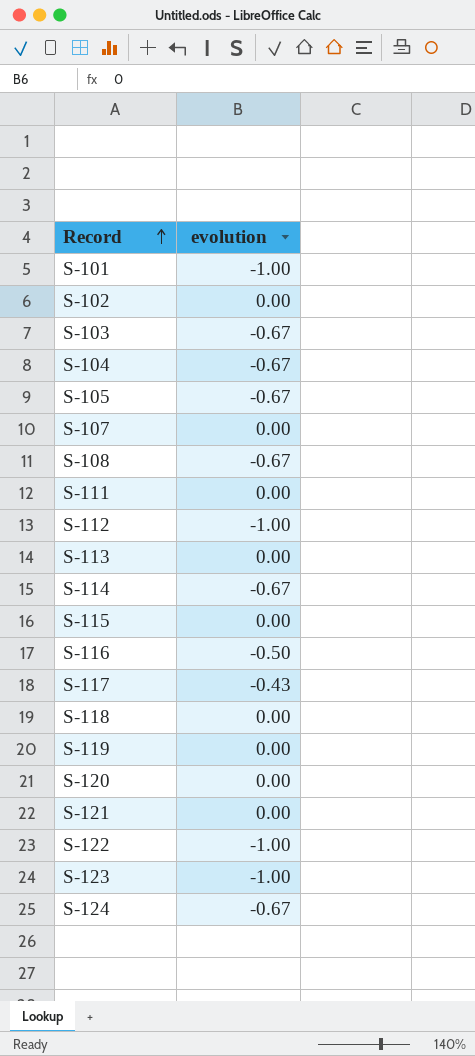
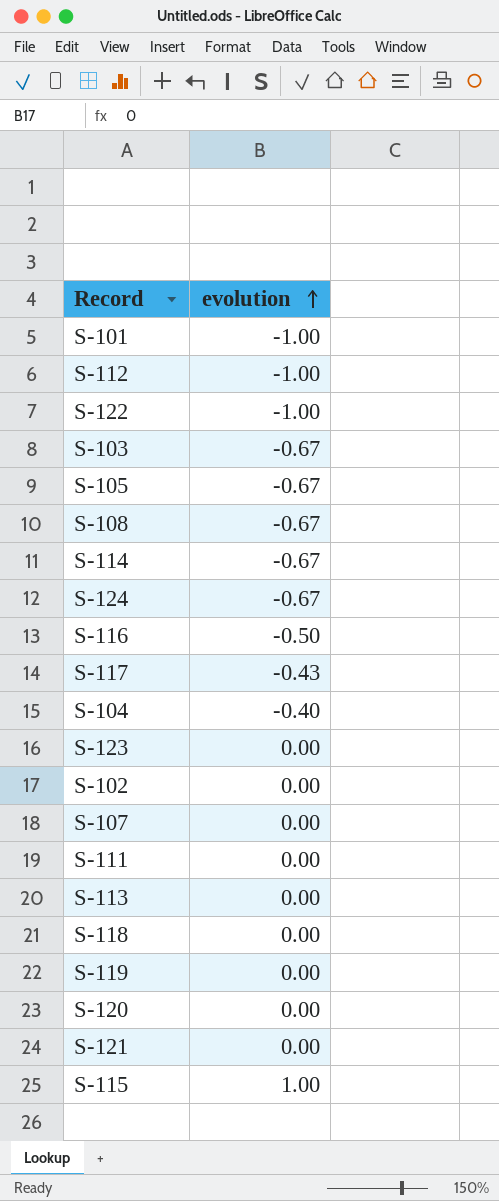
row order: Record ascending -> evolution ascending
S-104 | evolution: -0.67 -> -0.40
S-123 | evolution: -1.00 -> 0.00
S-115 | evolution: 0.00 -> 1.00

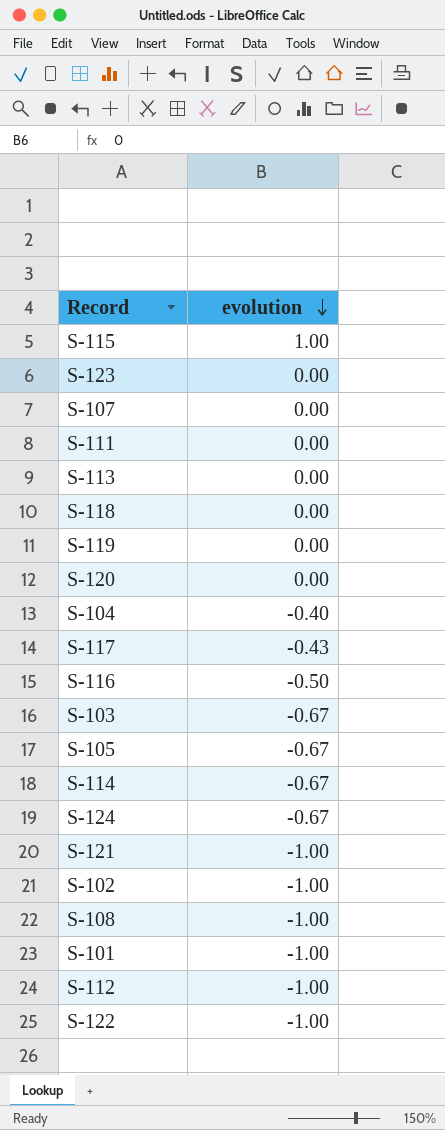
row order: evolution ascending -> evolution descending
S-121 | evolution: 0.00 -> -1.00
S-102 | evolution: 0.00 -> -1.00
S-108 | evolution: -0.67 -> -1.00

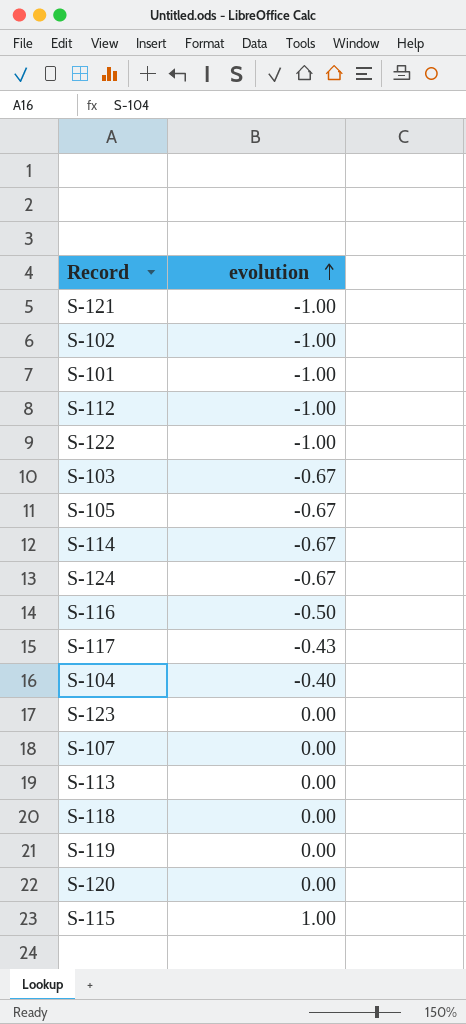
row order: evolution descending -> evolution ascending
row S-111: 0.00 -> none
row S-108: -1.00 -> none

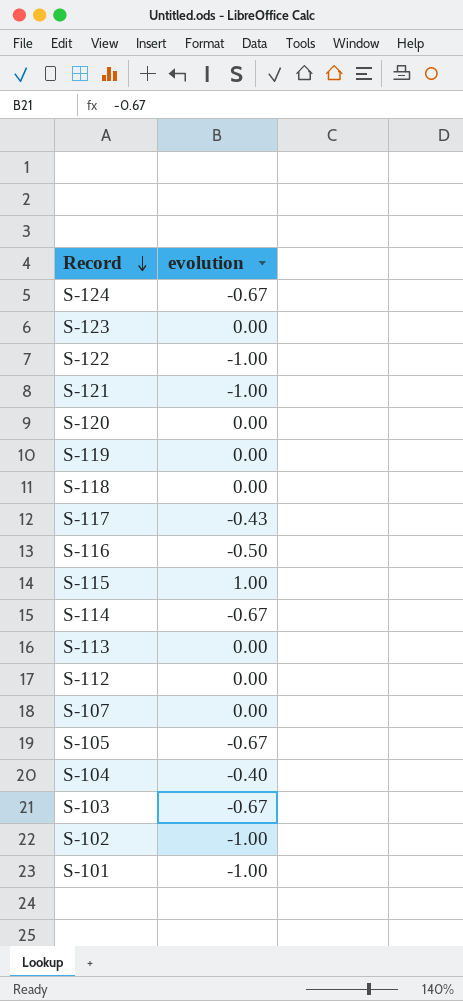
row order: evolution ascending -> Record descending
S-112 | evolution: -1.00 -> 0.00

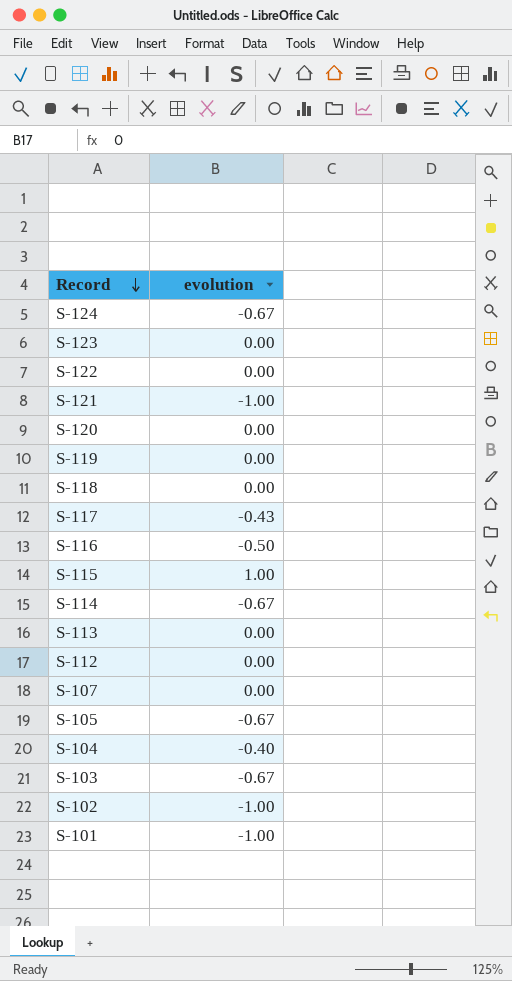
S-122 | evolution: -1.00 -> 0.00

